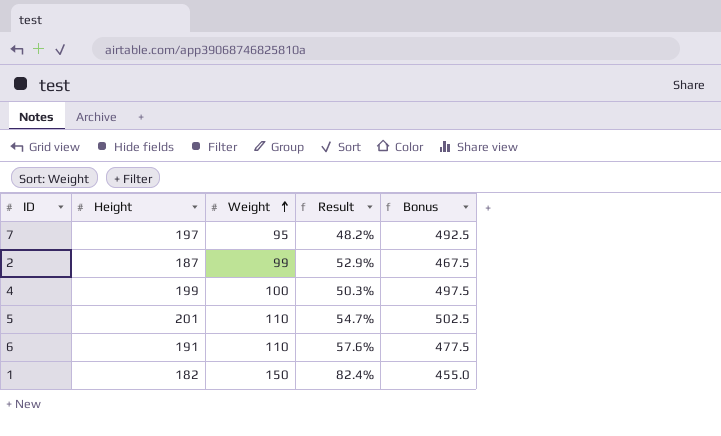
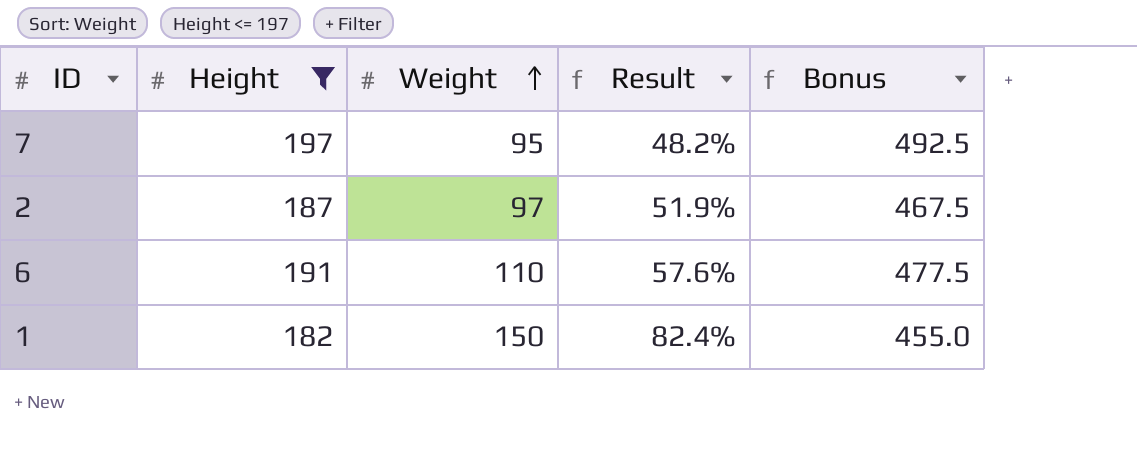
filter: none -> Height <= 197
2 | Weight: 99 -> 97
2 | Result: 52.9% -> 51.9%

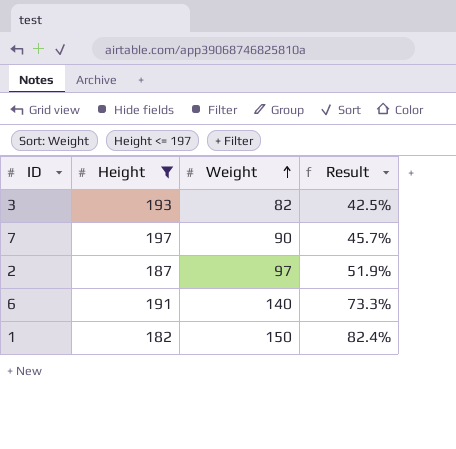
column Bonus | formula: [Height] * 2.5 -> none
row 3: none -> 193 | 82 | 42.5%
7 | Weight: 95 -> 90
7 | Result: 48.2% -> 45.7%
6 | Weight: 110 -> 140
6 | Result: 57.6% -> 73.3%

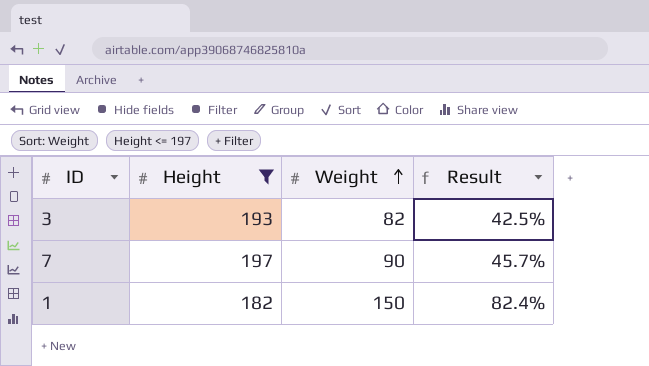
row 2: 187 | 97 | 51.9% -> none
row 6: 191 | 140 | 73.3% -> none

